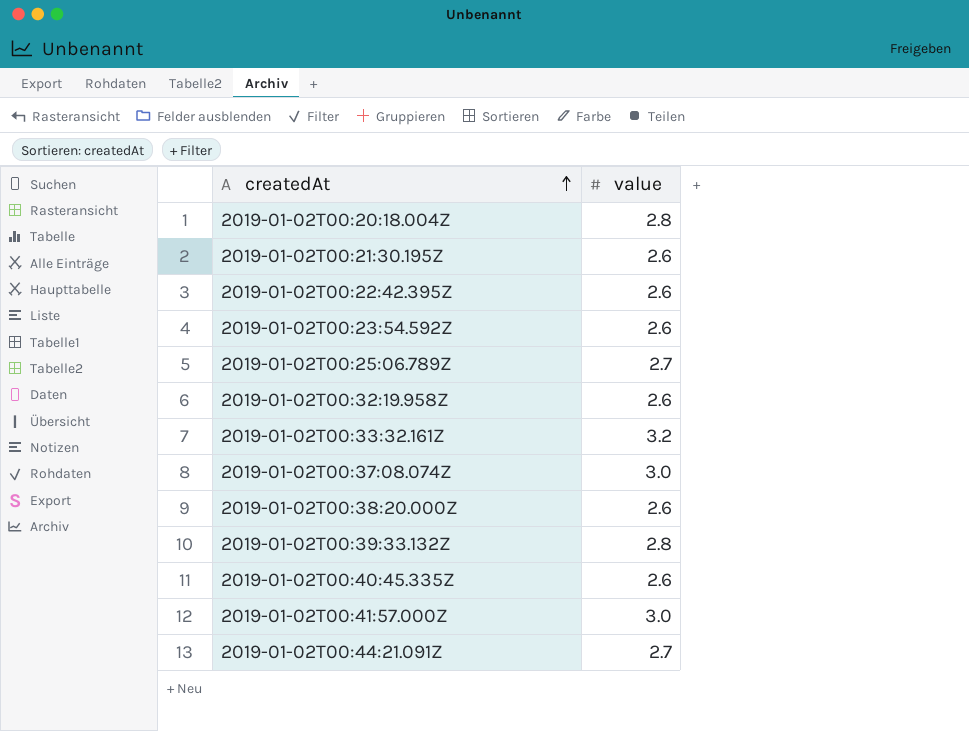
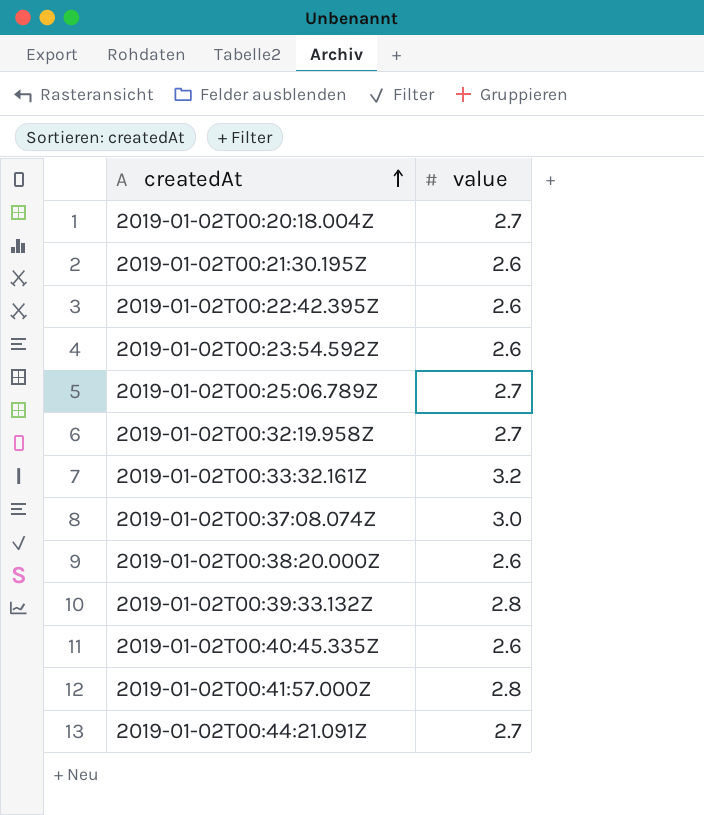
2019-01-02T00:20:18.004Z | value: 2.8 -> 2.7
2019-01-02T00:32:19.958Z | value: 2.6 -> 2.7
2019-01-02T00:41:57.000Z | value: 3.0 -> 2.8

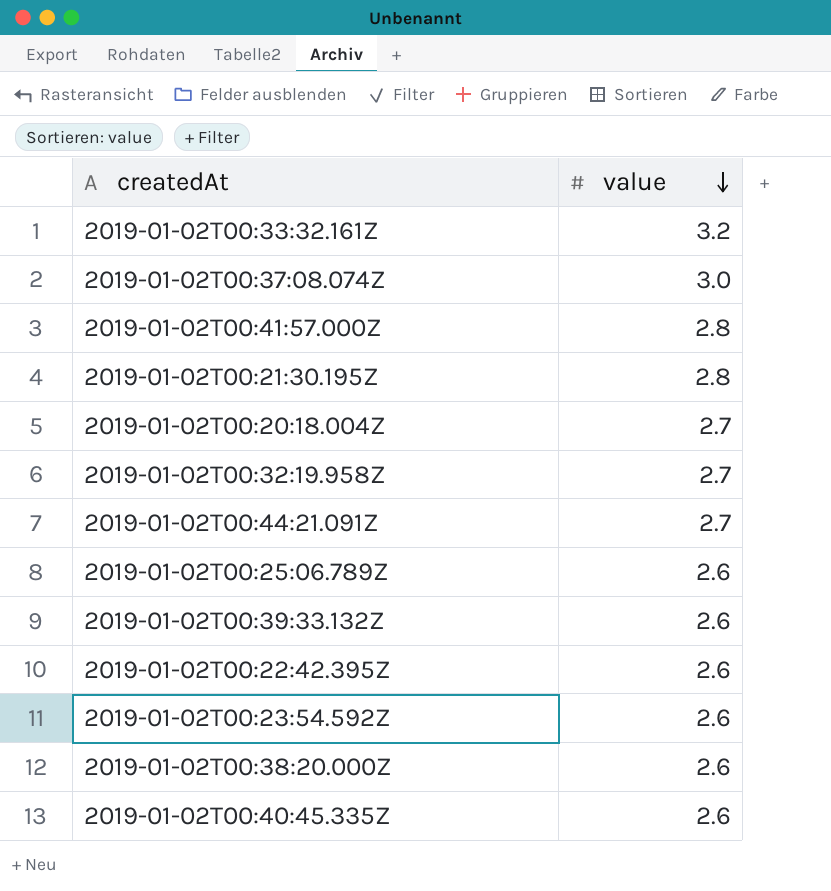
row order: createdAt ascending -> value descending
2019-01-02T00:21:30.195Z | value: 2.6 -> 2.8
2019-01-02T00:25:06.789Z | value: 2.7 -> 2.6
2019-01-02T00:39:33.132Z | value: 2.8 -> 2.6

